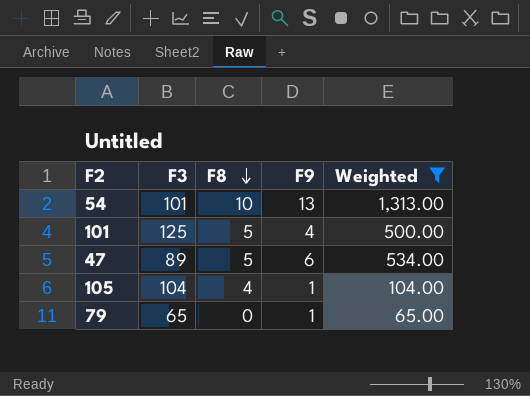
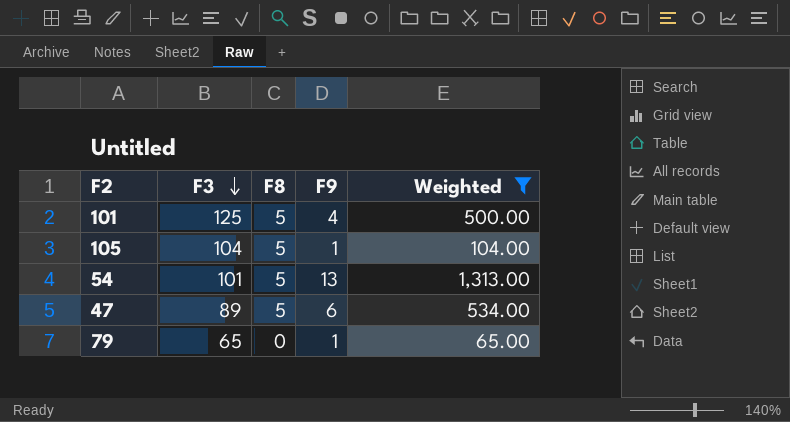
row order: F8 descending -> F3 descending
105 | F8: 4 -> 5
54 | F8: 10 -> 5

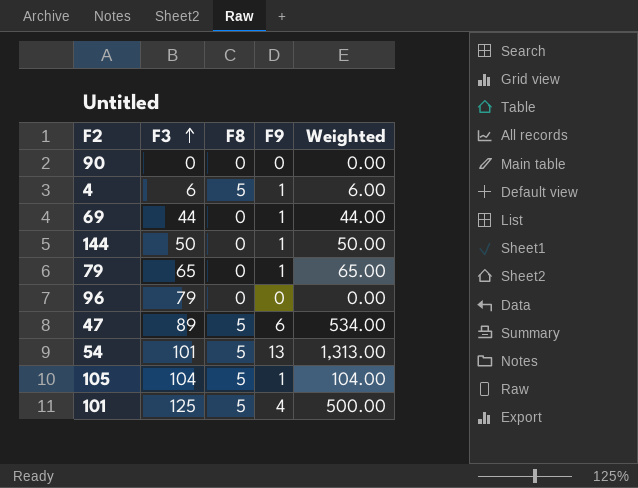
filter: Weighted >= 65.00 -> none
row order: F3 descending -> F3 ascending

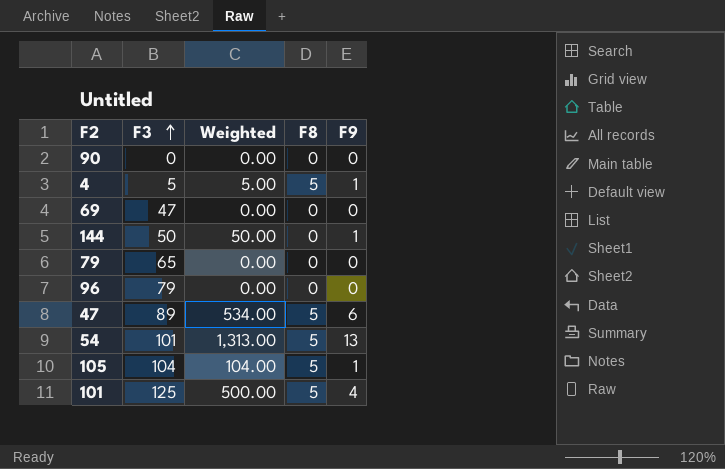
column Weighted | position: 5 -> 3
4 | F3: 6 -> 5
4 | Weighted: 6.00 -> 5.00
69 | F3: 44 -> 47
69 | Weighted: 44.00 -> 0.00
69 | F9: 1 -> 0
79 | Weighted: 65.00 -> 0.00
79 | F9: 1 -> 0

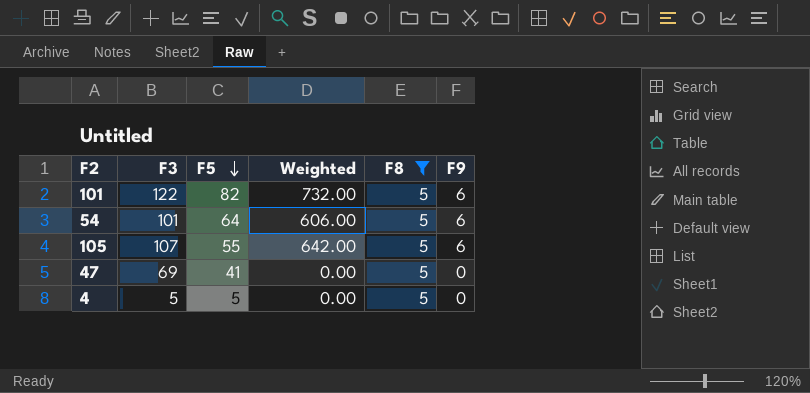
filter: none -> F8 = 5
row order: F3 ascending -> F5 descending
column F5 | position: none -> 3
101 | F3: 125 -> 122
101 | Weighted: 500.00 -> 732.00
101 | F9: 4 -> 6
54 | Weighted: 1,313.00 -> 606.00
54 | F9: 13 -> 6
105 | F3: 104 -> 107
105 | Weighted: 104.00 -> 642.00
105 | F9: 1 -> 6
47 | F3: 89 -> 69
47 | Weighted: 534.00 -> 0.00
47 | F9: 6 -> 0
4 | Weighted: 5.00 -> 0.00
4 | F9: 1 -> 0

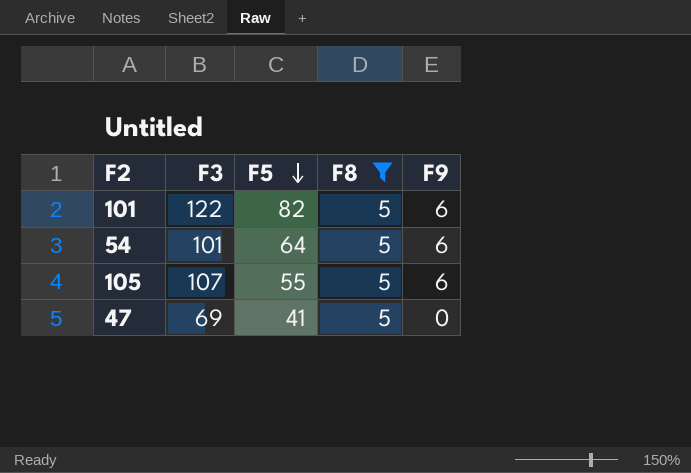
column Weighted | formula: [F3] * [F9] -> none
row 4: 5 | 5 | 0.00 | 5 | 0 -> none

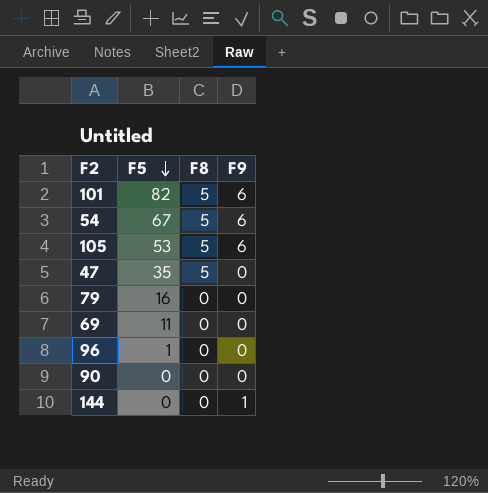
filter: F8 = 5 -> none
column F3 | position: 2 -> none
54 | F5: 64 -> 67
105 | F5: 55 -> 53
47 | F5: 41 -> 35

